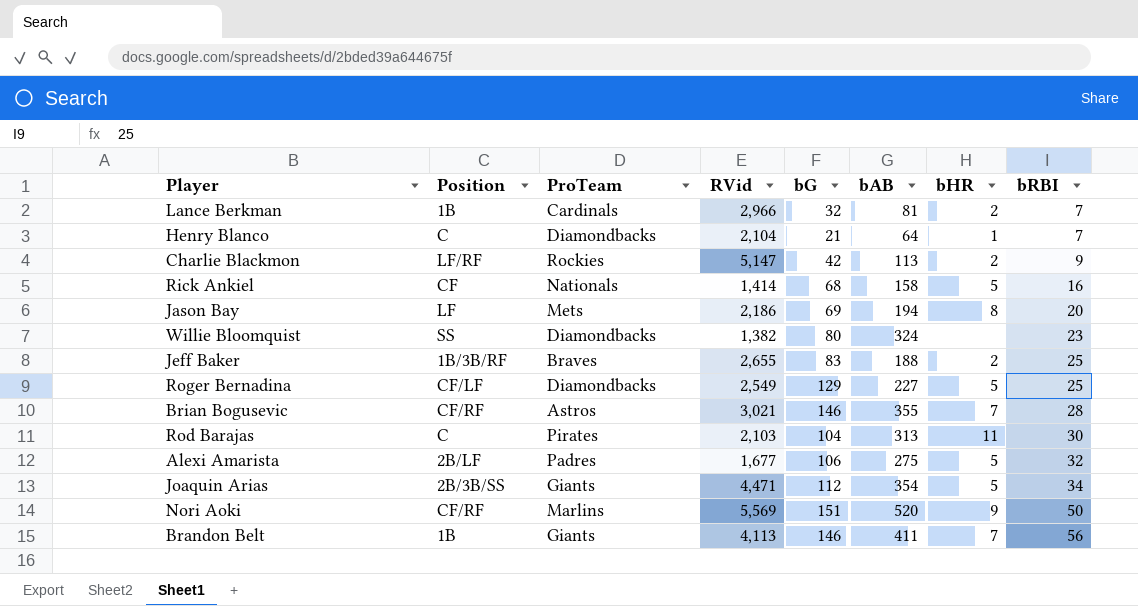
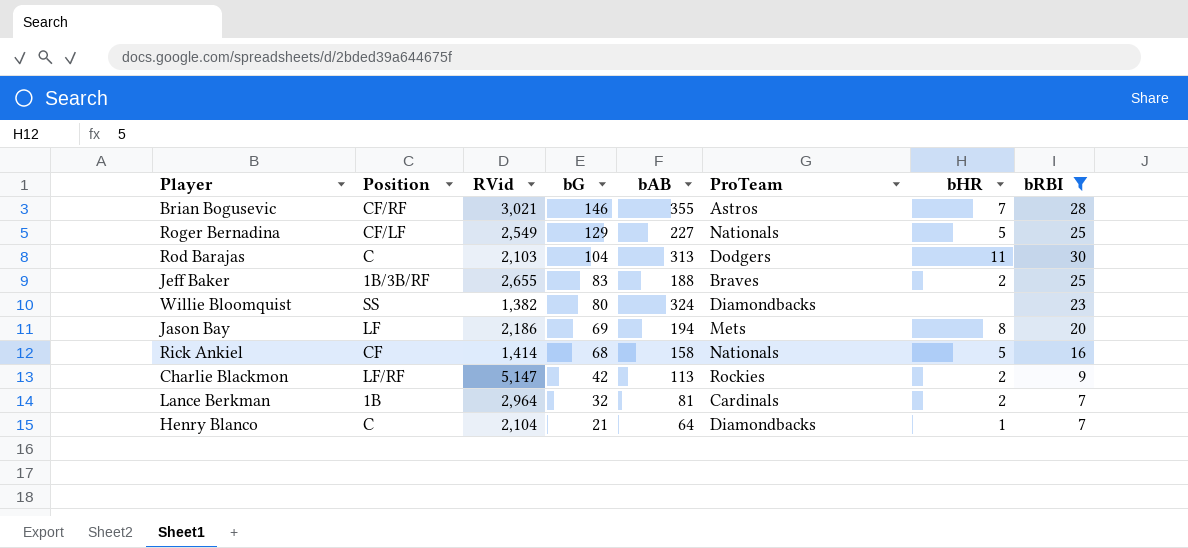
filter: none -> bRBI <= 30
row order: bRBI ascending -> bG descending
column ProTeam | position: 3 -> 6
Roger Bernadina | ProTeam: Diamondbacks -> Nationals
Rod Barajas | ProTeam: Pirates -> Dodgers
Lance Berkman | RVid: 2,966 -> 2,964

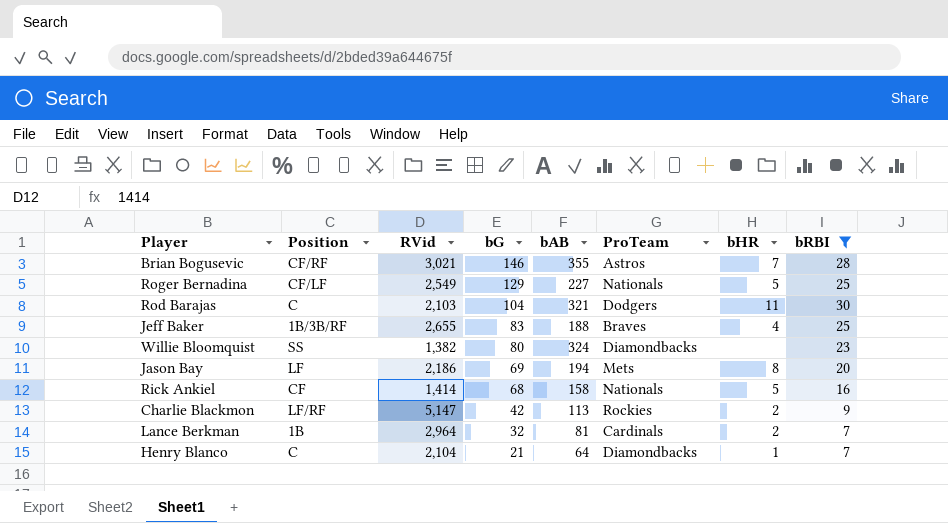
Rod Barajas | bAB: 313 -> 321
Jeff Baker | bHR: 2 -> 4

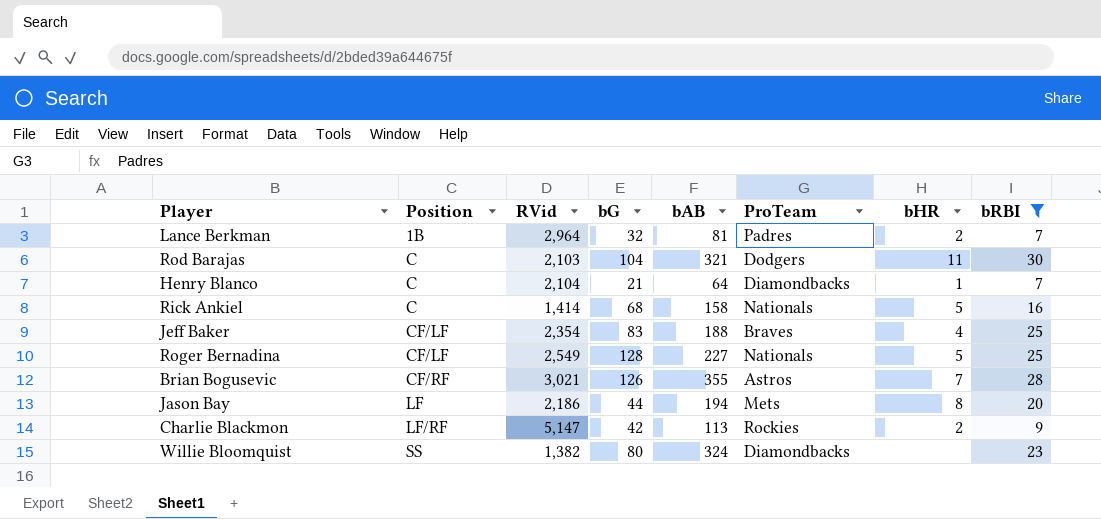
row order: bG descending -> Position ascending
Lance Berkman | ProTeam: Cardinals -> Padres
Rick Ankiel | Position: CF -> C
Jeff Baker | Position: 1B/3B/RF -> CF/LF
Jeff Baker | RVid: 2,655 -> 2,354
Roger Bernadina | bG: 129 -> 128
Brian Bogusevic | bG: 146 -> 126
Jason Bay | bG: 69 -> 44

